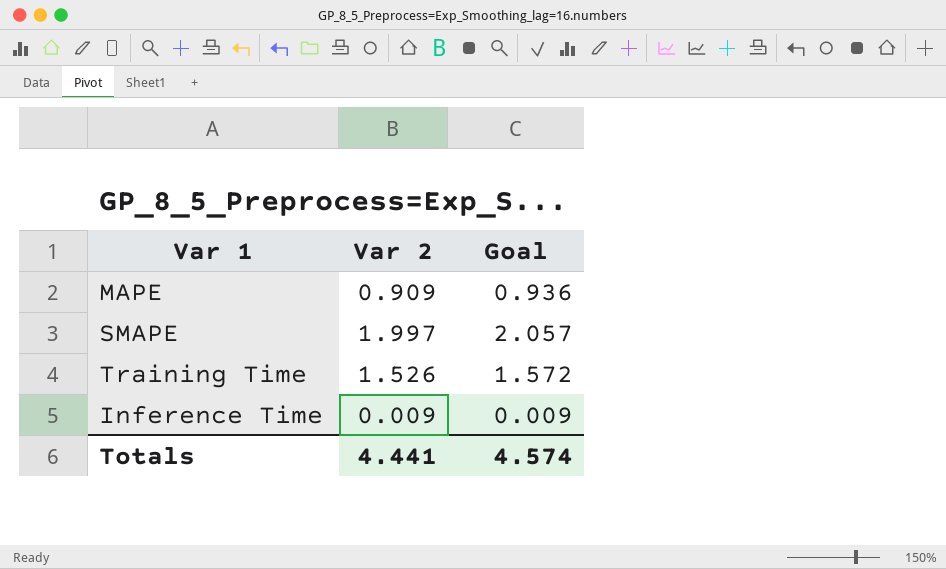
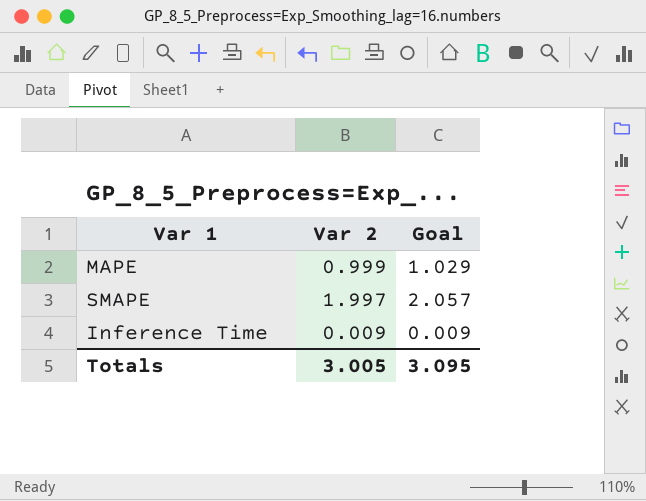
row Training Time: 1.526 | 1.572 -> none
MAPE | Var 2: 0.909 -> 0.999
MAPE | Goal: 0.936 -> 1.029
Totals | Var 2: 4.441 -> 3.005
Totals | Goal: 4.574 -> 3.095

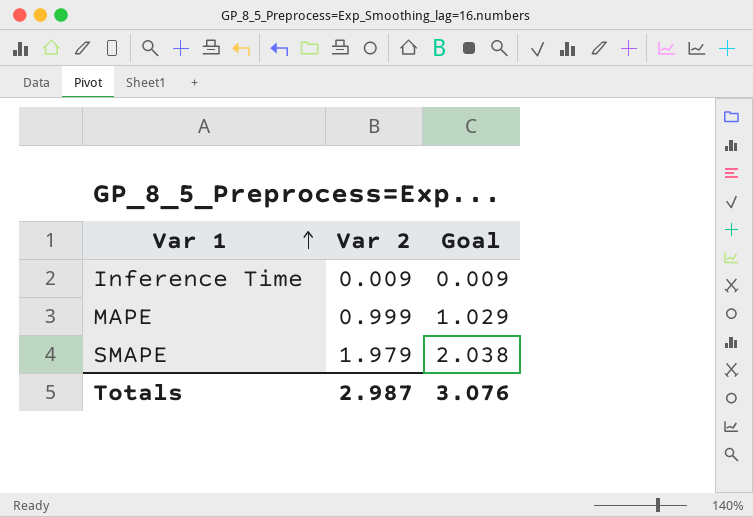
row order: none -> Var 1 ascending
SMAPE | Var 2: 1.997 -> 1.979
SMAPE | Goal: 2.057 -> 2.038
Totals | Var 2: 3.005 -> 2.987
Totals | Goal: 3.095 -> 3.076

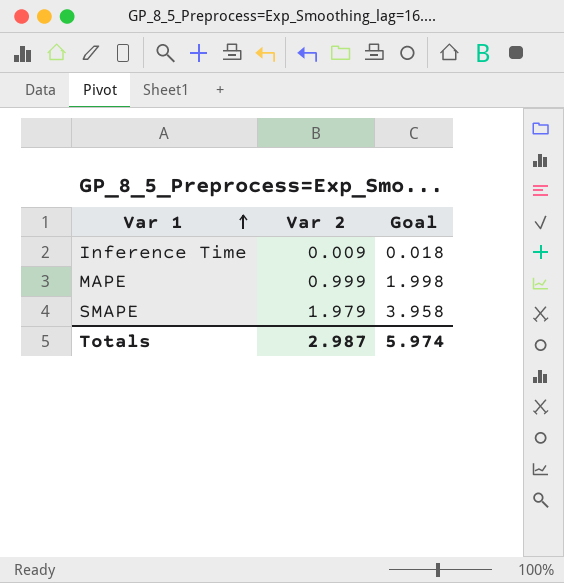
column Goal | formula: [Var 2] * 1.03 -> [Var 2] * 2
Totals | Goal: 3.076 -> 5.974

